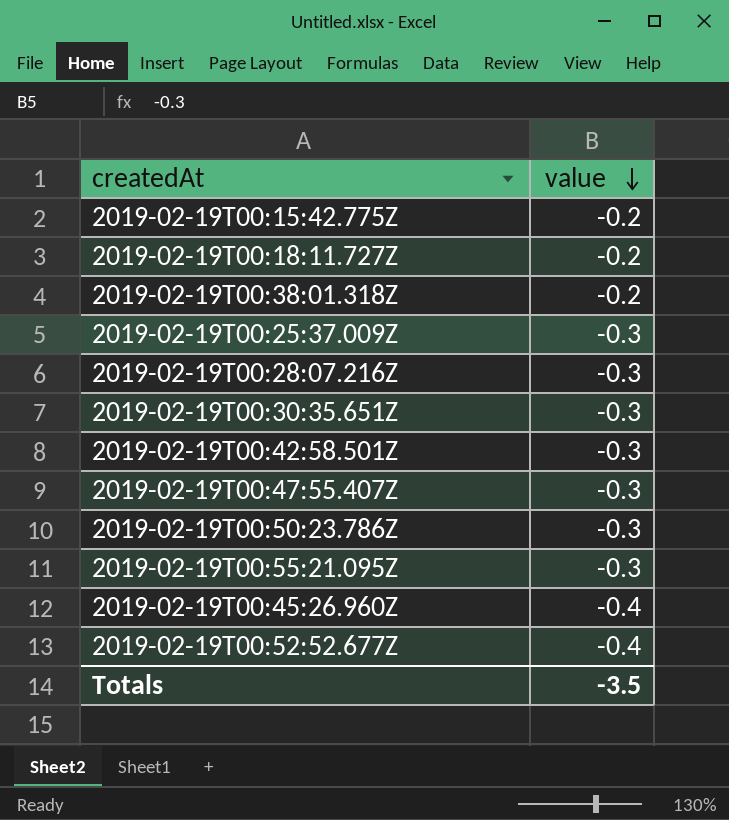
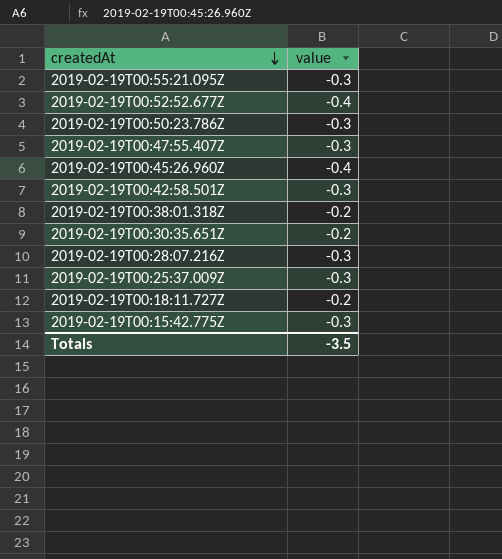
row order: value descending -> createdAt descending
2019-02-19T00:30:35.651Z | value: -0.3 -> -0.2
2019-02-19T00:15:42.775Z | value: -0.2 -> -0.3

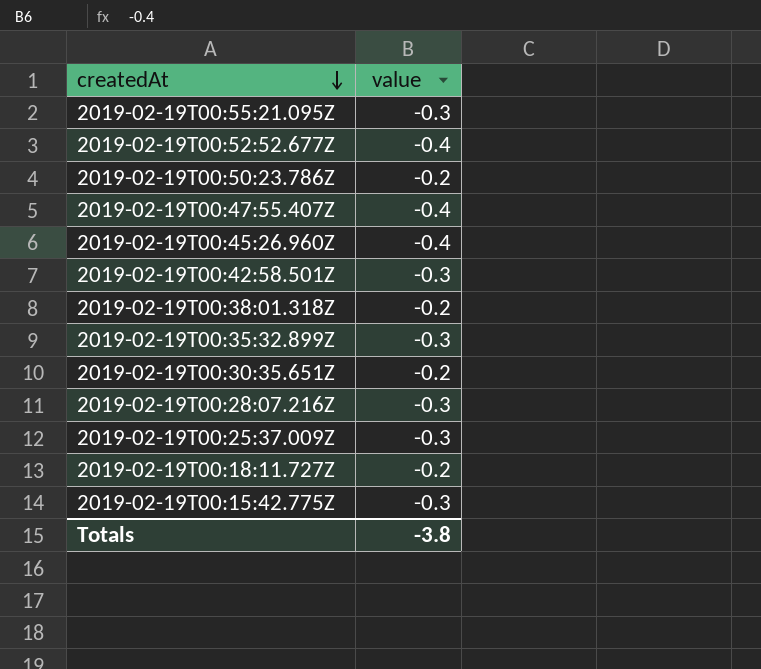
2019-02-19T00:50:23.786Z | value: -0.3 -> -0.2
2019-02-19T00:47:55.407Z | value: -0.3 -> -0.4
row 2019-02-19T00:35:32.899Z: none -> -0.3
Totals | value: -3.5 -> -3.8

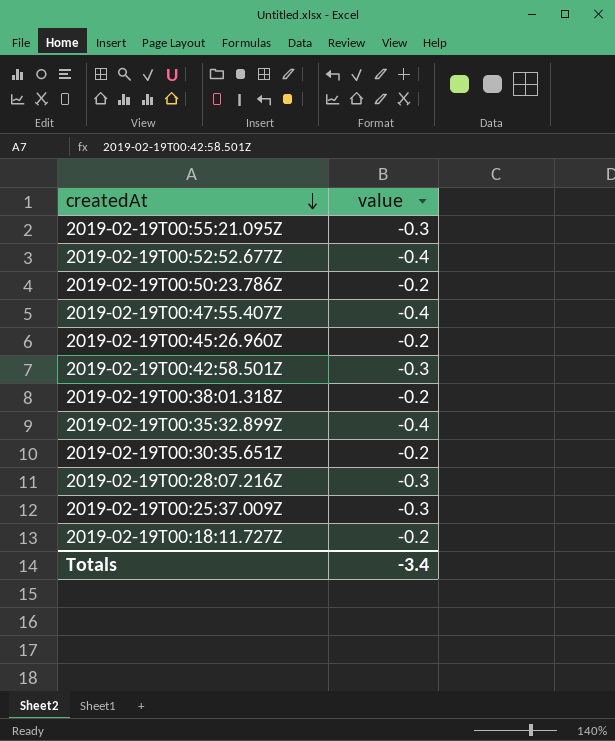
row 2019-02-19T00:15:42.775Z: -0.3 -> none
2019-02-19T00:45:26.960Z | value: -0.4 -> -0.2
2019-02-19T00:35:32.899Z | value: -0.3 -> -0.4
Totals | value: -3.8 -> -3.4

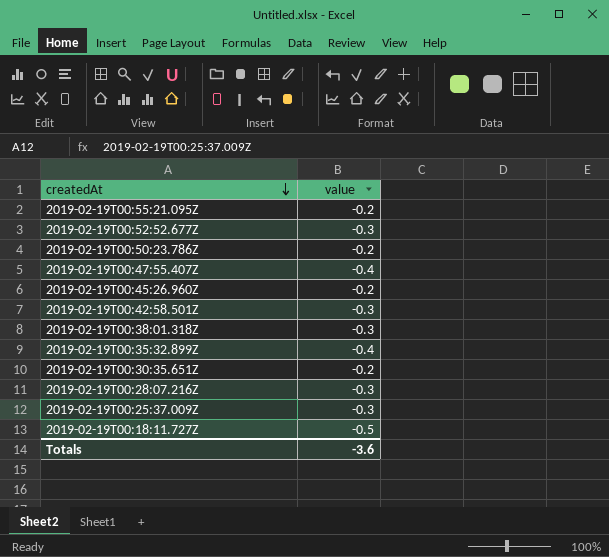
2019-02-19T00:55:21.095Z | value: -0.3 -> -0.2
2019-02-19T00:52:52.677Z | value: -0.4 -> -0.3
2019-02-19T00:38:01.318Z | value: -0.2 -> -0.3
2019-02-19T00:18:11.727Z | value: -0.2 -> -0.5
Totals | value: -3.4 -> -3.6

